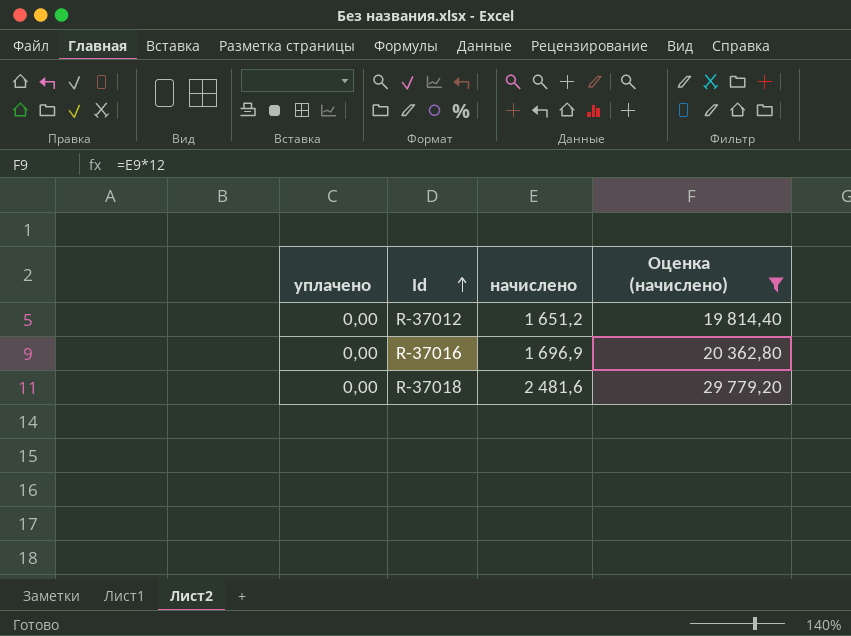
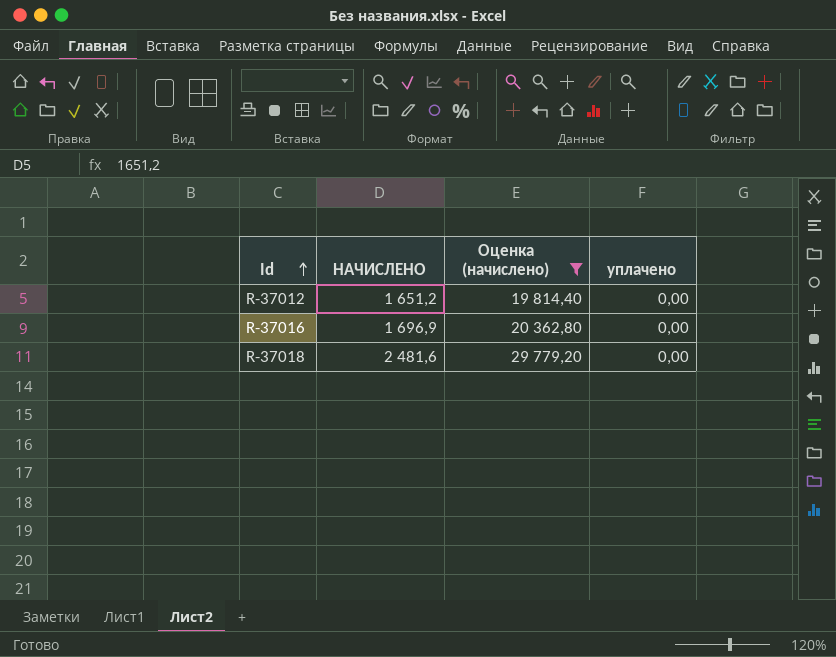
column name: начислено -> НАЧИСЛЕНО
column уплачено | position: 1 -> 4

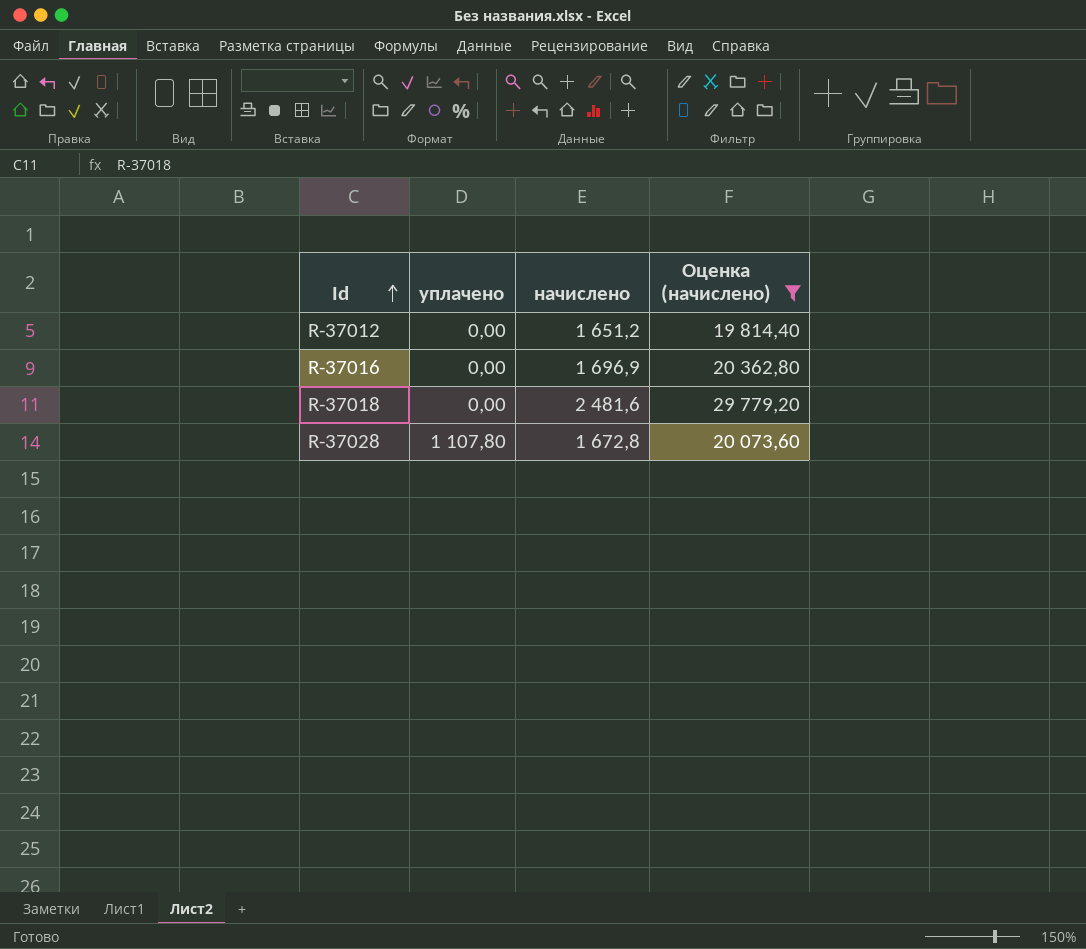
column уплачено | position: 4 -> 2
column name: НАЧИСЛЕНО -> начислено
row R-37028: none -> 1 107,80 | 1 672,8 | 20 073,60

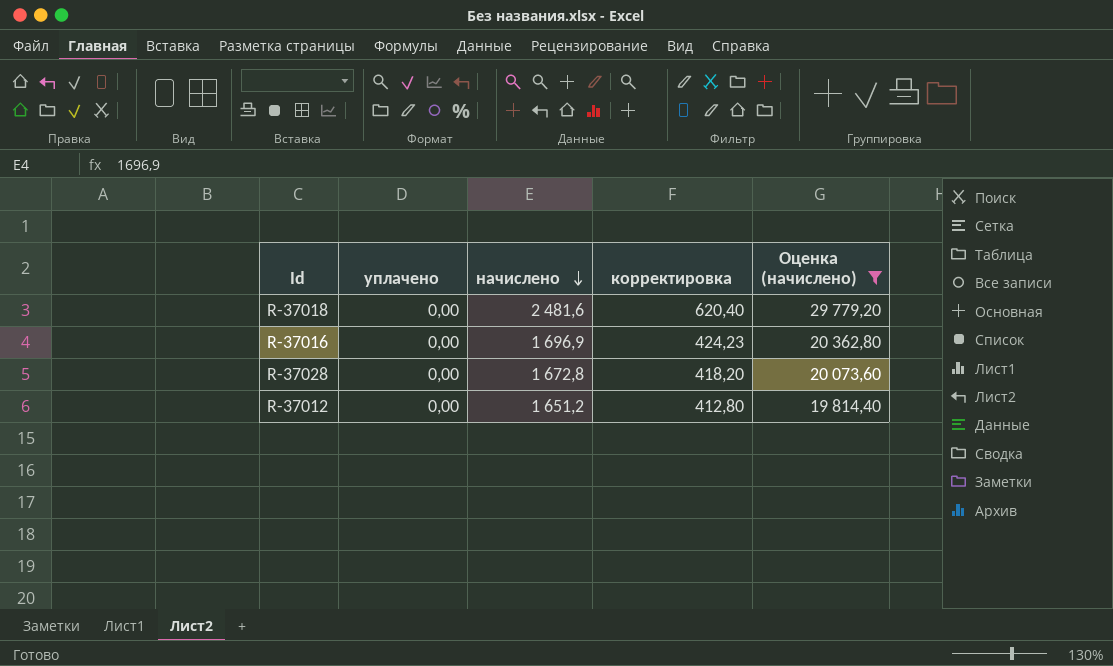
row order: Id ascending -> начислено descending
column корректировка | formula: none -> [начислено] * 0,25
R-37028 | уплачено: 1 107,80 -> 0,00

